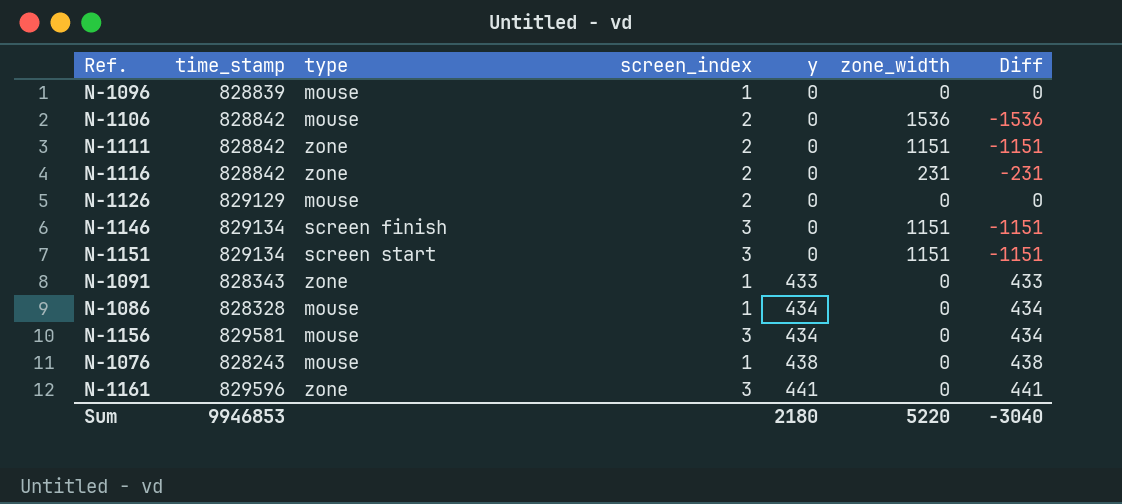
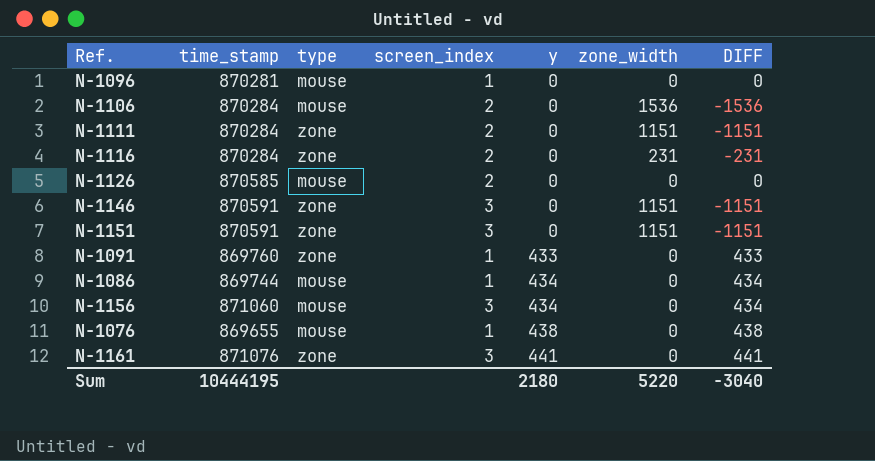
column name: Diff -> DIFF
N-1096 | time_stamp: 828839 -> 870281
N-1106 | time_stamp: 828842 -> 870284
N-1111 | time_stamp: 828842 -> 870284
N-1116 | time_stamp: 828842 -> 870284
N-1126 | time_stamp: 829129 -> 870585
N-1146 | time_stamp: 829134 -> 870591
N-1146 | type: screen finish -> zone
N-1151 | time_stamp: 829134 -> 870591
N-1151 | type: screen start -> zone
N-1091 | time_stamp: 828343 -> 869760
N-1086 | time_stamp: 828328 -> 869744
N-1156 | time_stamp: 829581 -> 871060
N-1076 | time_stamp: 828243 -> 869655
N-1161 | time_stamp: 829596 -> 871076
Sum | time_stamp: 9946853 -> 10444195

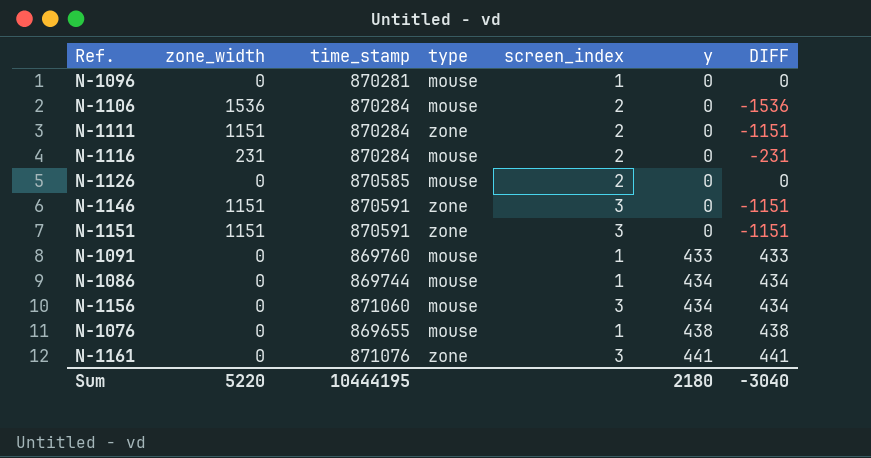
column zone_width | position: 6 -> 2
N-1116 | type: zone -> mouse
N-1091 | type: zone -> mouse

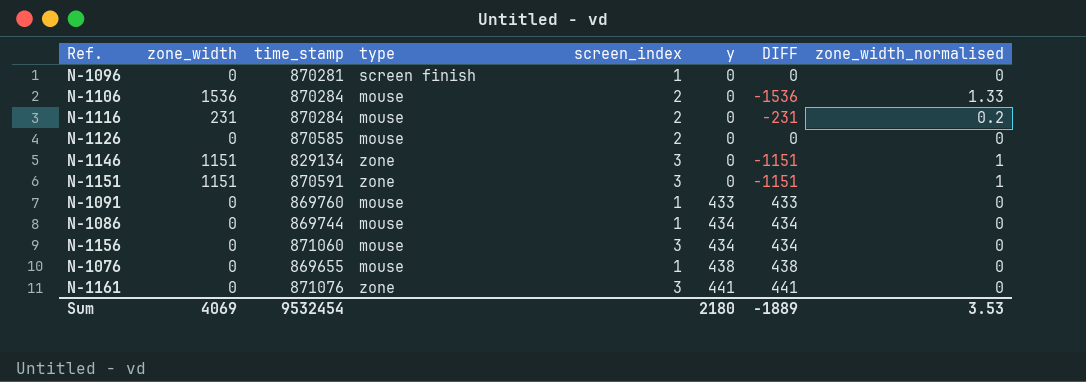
column zone_width_normalised | position: none -> 8
row N-1111: 1151 | 870284 | zone | 2 | 0 | -1151 -> none
N-1096 | type: mouse -> screen finish
N-1146 | time_stamp: 870591 -> 829134
Sum | zone_width: 5220 -> 4069
Sum | time_stamp: 10444195 -> 9532454
Sum | DIFF: -3040 -> -1889

